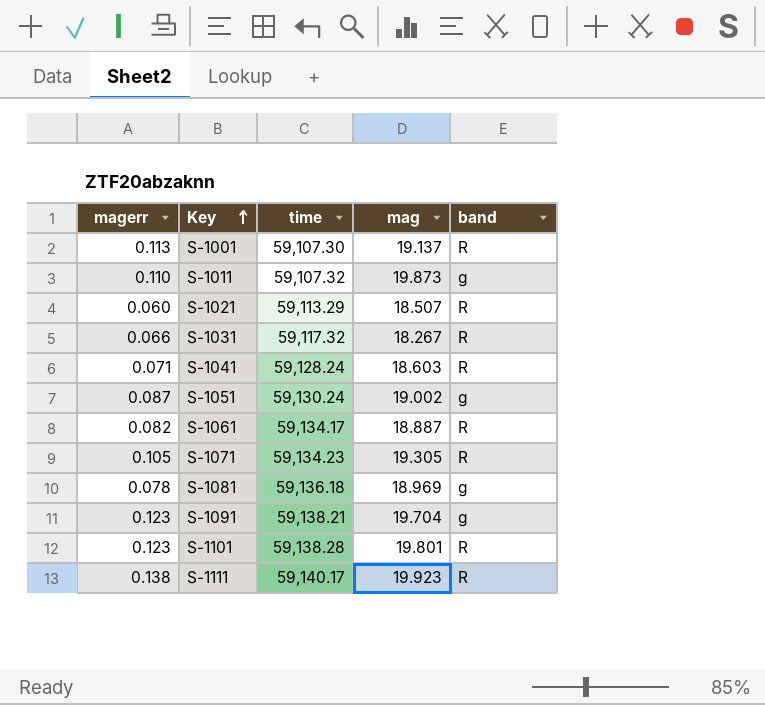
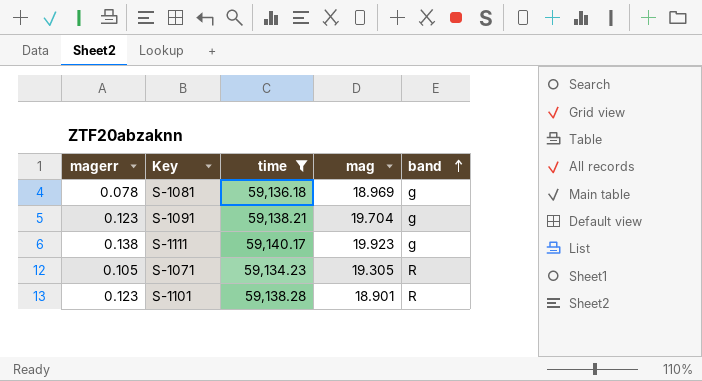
filter: none -> time >= 59,134.23
row order: Key ascending -> band ascending
S-1111 | band: R -> g
S-1101 | mag: 19.801 -> 18.901

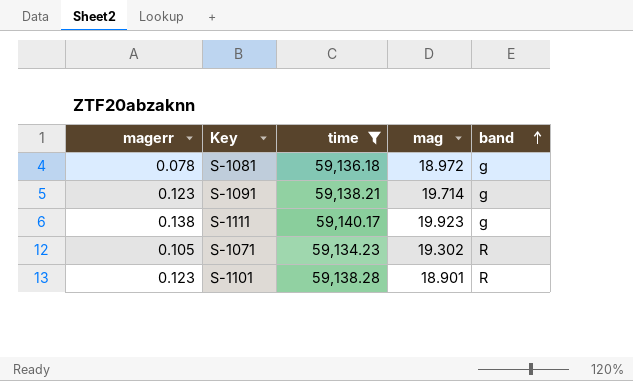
S-1081 | mag: 18.969 -> 18.972
S-1091 | mag: 19.704 -> 19.714
S-1071 | mag: 19.305 -> 19.302

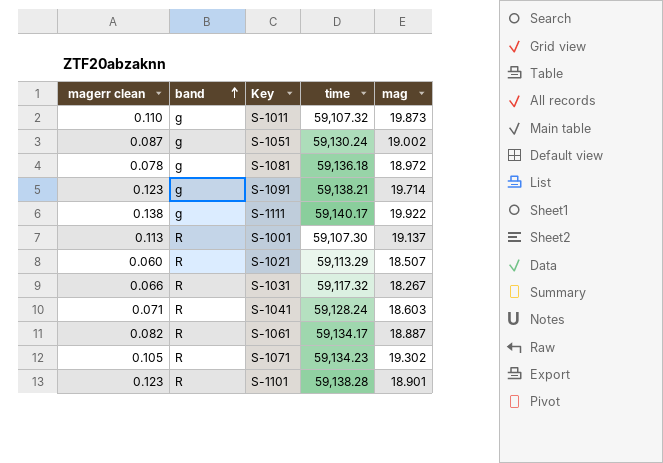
filter: time >= 59,134.23 -> none
column name: magerr -> magerr clean
column band | position: 5 -> 2
S-1111 | mag: 19.923 -> 19.922

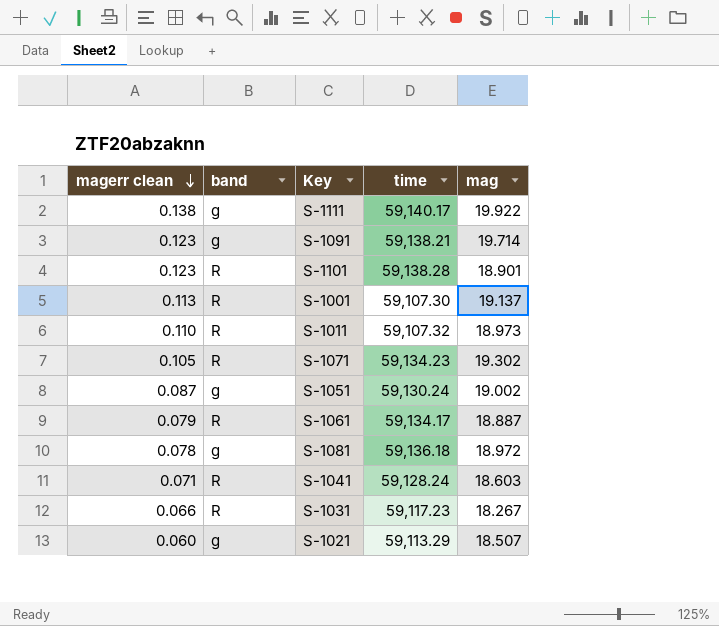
row order: band ascending -> magerr clean descending
S-1011 | band: g -> R
S-1011 | mag: 19.873 -> 18.973
S-1061 | magerr clean: 0.082 -> 0.079
S-1031 | time: 59,117.32 -> 59,117.23
S-1021 | band: R -> g

